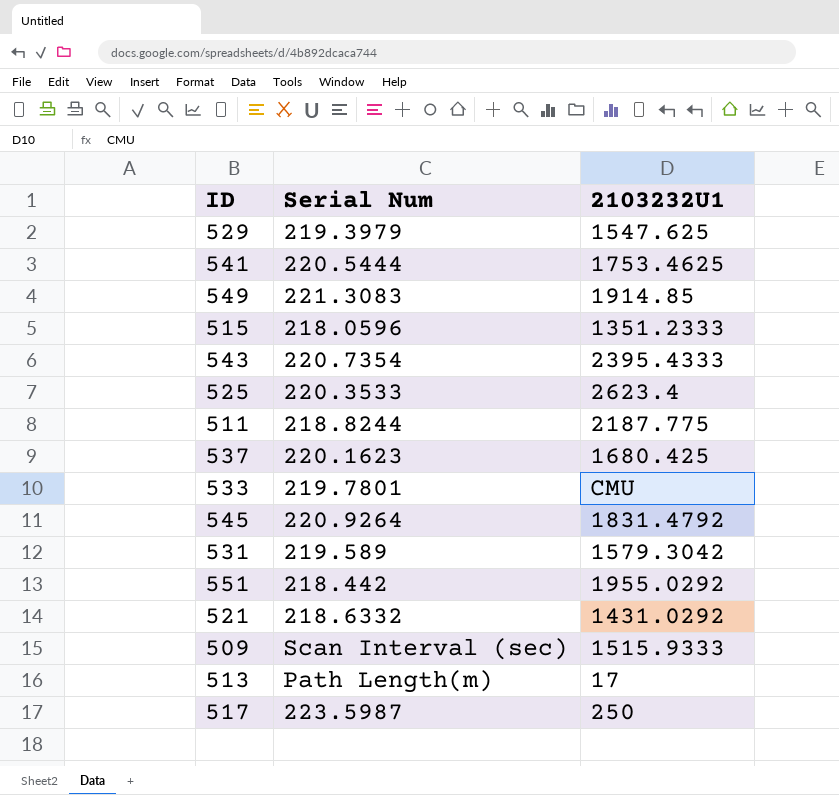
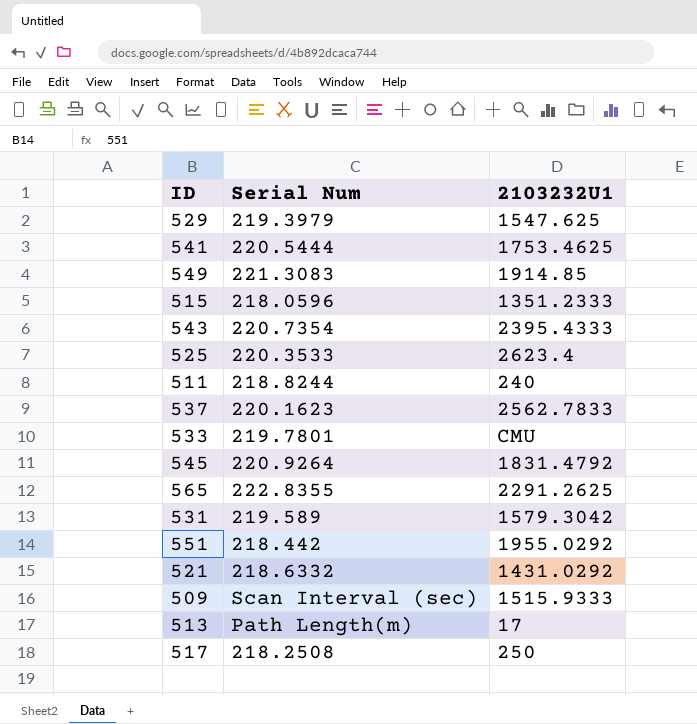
511 | 2103232U1: 2187.775 -> 240
537 | 2103232U1: 1680.425 -> 2562.7833
row 565: none -> 222.8355 | 2291.2625
517 | Serial Num: 223.5987 -> 218.2508

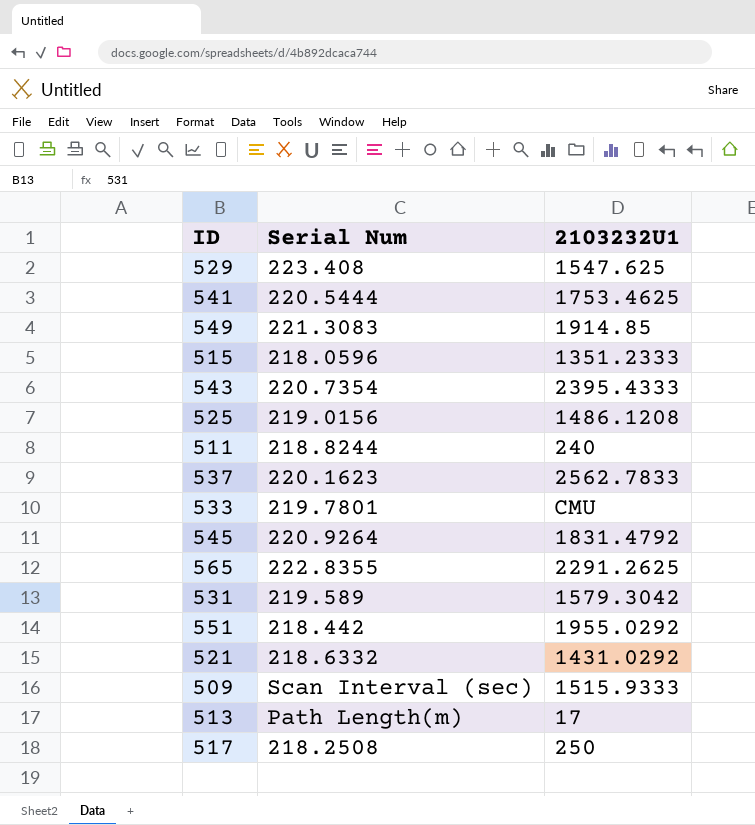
529 | Serial Num: 219.3979 -> 223.408
525 | Serial Num: 220.3533 -> 219.0156
525 | 2103232U1: 2623.4 -> 1486.1208

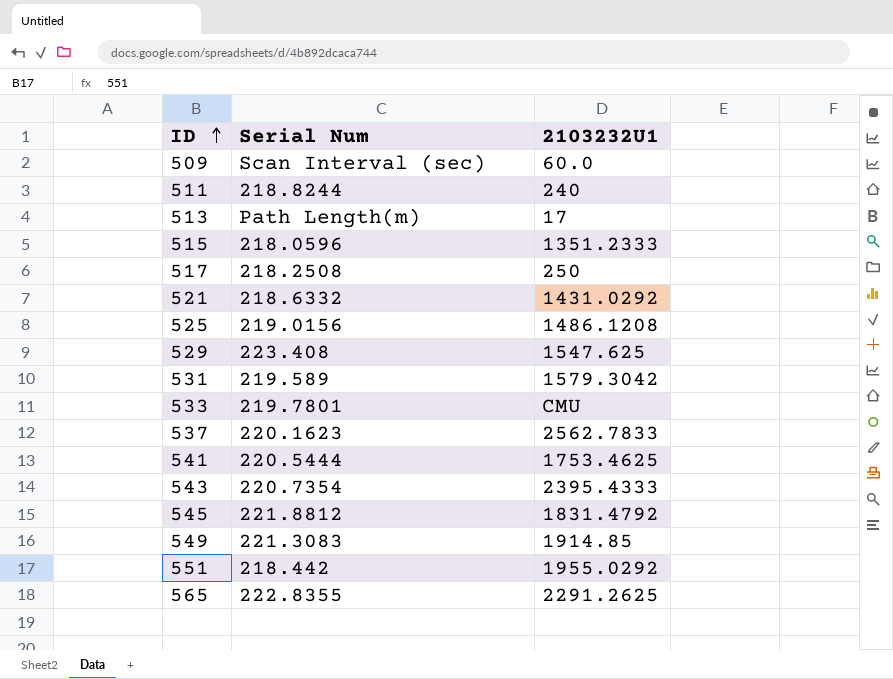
row order: none -> ID ascending
509 | 2103232U1: 1515.9333 -> 60.0
545 | Serial Num: 220.9264 -> 221.8812

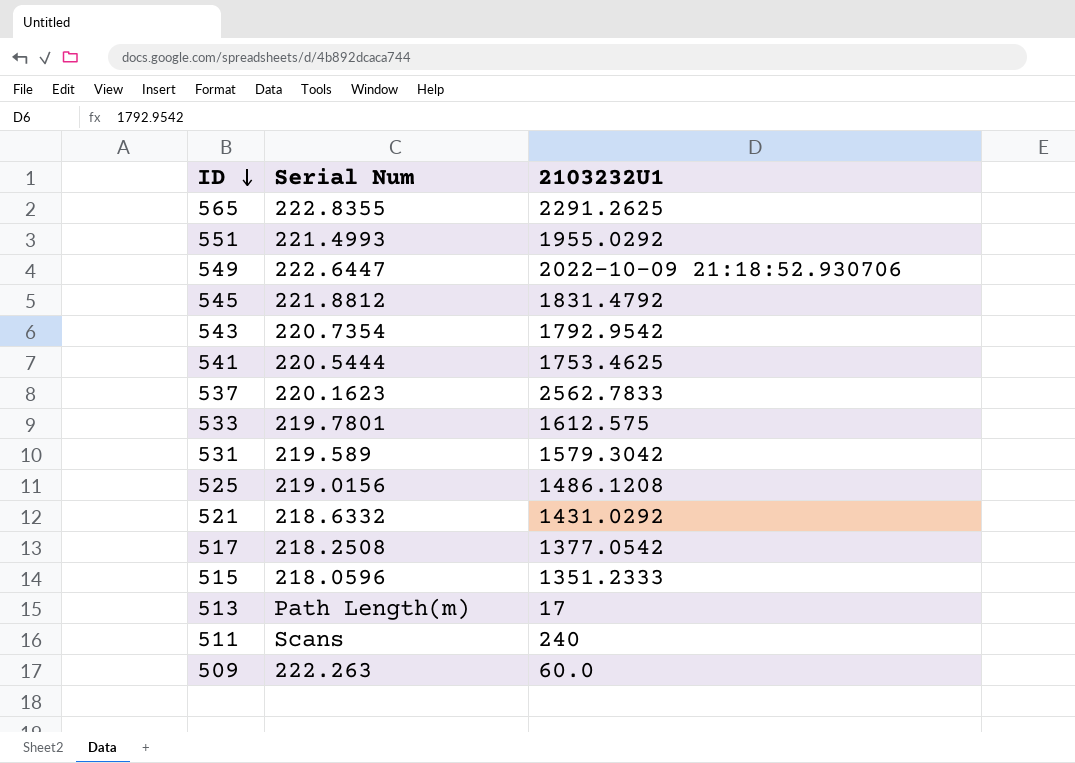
row order: ID ascending -> ID descending
row 529: 223.408 | 1547.625 -> none
551 | Serial Num: 218.442 -> 221.4993
549 | Serial Num: 221.3083 -> 222.6447
549 | 2103232U1: 1914.85 -> 2022-10-09 21:18:52.930706
543 | 2103232U1: 2395.4333 -> 1792.9542
533 | 2103232U1: CMU -> 1612.575
517 | 2103232U1: 250 -> 1377.0542
511 | Serial Num: 218.8244 -> Scans
509 | Serial Num: Scan Interval (sec) -> 222.263

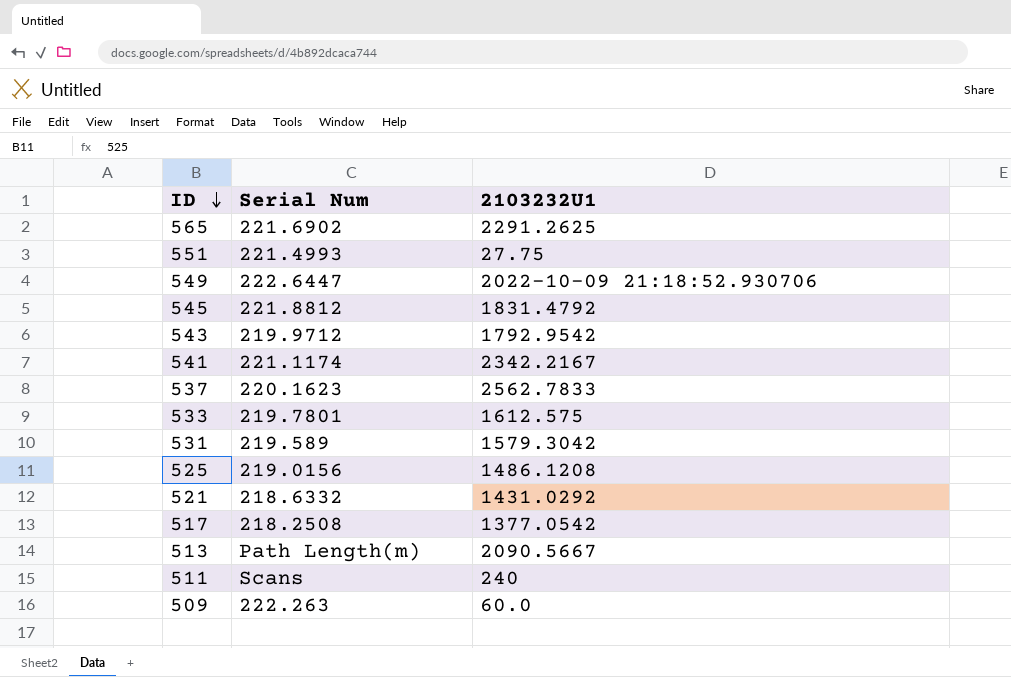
row 515: 218.0596 | 1351.2333 -> none
565 | Serial Num: 222.8355 -> 221.6902
551 | 2103232U1: 1955.0292 -> 27.75
543 | Serial Num: 220.7354 -> 219.9712
541 | Serial Num: 220.5444 -> 221.1174
541 | 2103232U1: 1753.4625 -> 2342.2167
513 | 2103232U1: 17 -> 2090.5667

